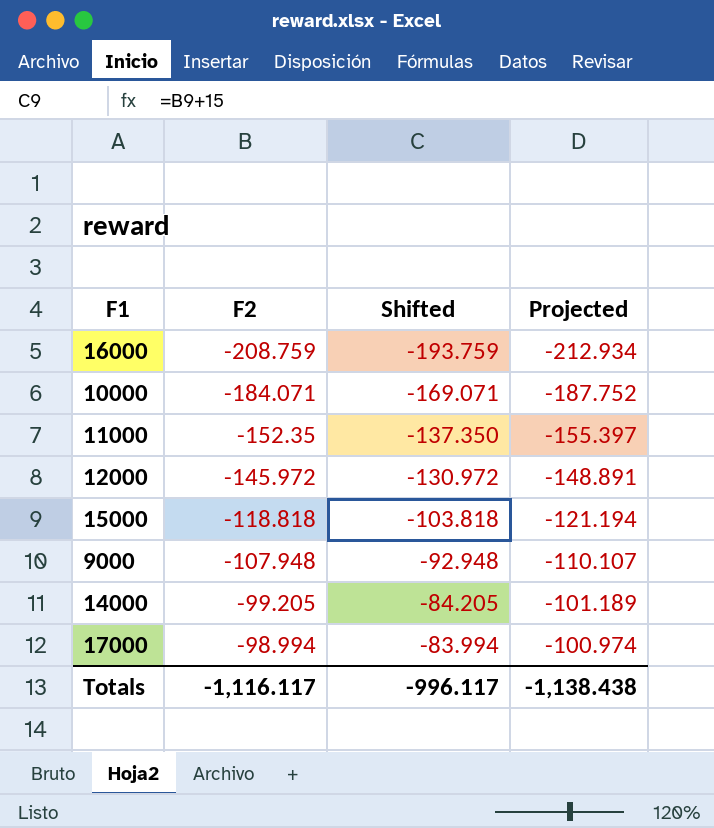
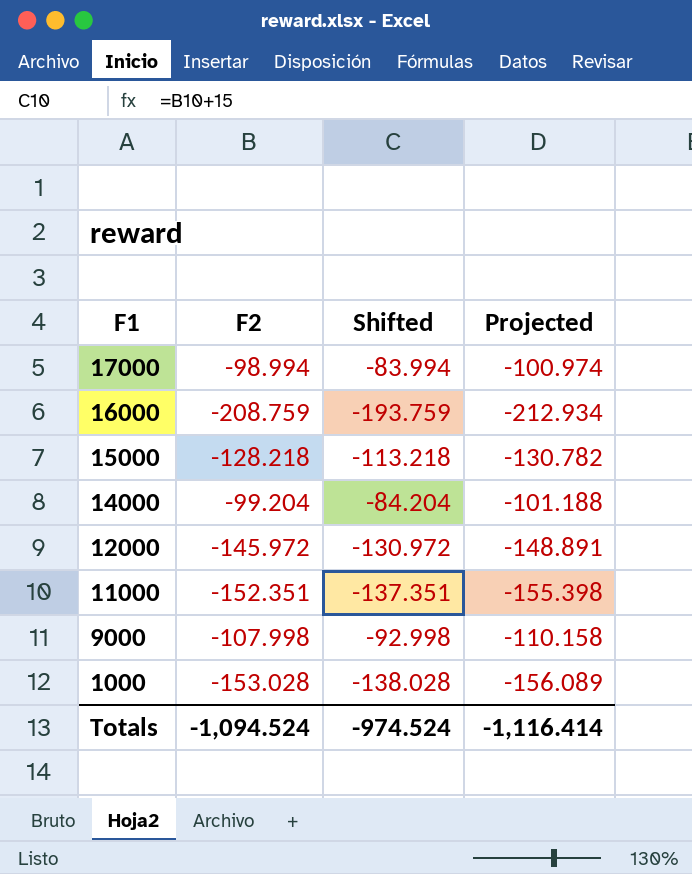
row order: F2 ascending -> F1 descending
row 10000: -184.071 | -169.071 | -187.752 -> none
15000 | F2: -118.818 -> -128.218
15000 | Shifted: -103.818 -> -113.218
15000 | Projected: -121.194 -> -130.782
14000 | F2: -99.205 -> -99.204
14000 | Shifted: -84.205 -> -84.204
14000 | Projected: -101.189 -> -101.188
11000 | F2: -152.35 -> -152.351
11000 | Shifted: -137.350 -> -137.351
11000 | Projected: -155.397 -> -155.398
9000 | F2: -107.948 -> -107.998
9000 | Shifted: -92.948 -> -92.998
9000 | Projected: -110.107 -> -110.158
row 1000: none -> -153.028 | -138.028 | -156.089
Totals | F2: -1,116.117 -> -1,094.524
Totals | Shifted: -996.117 -> -974.524
Totals | Projected: -1,138.438 -> -1,116.414

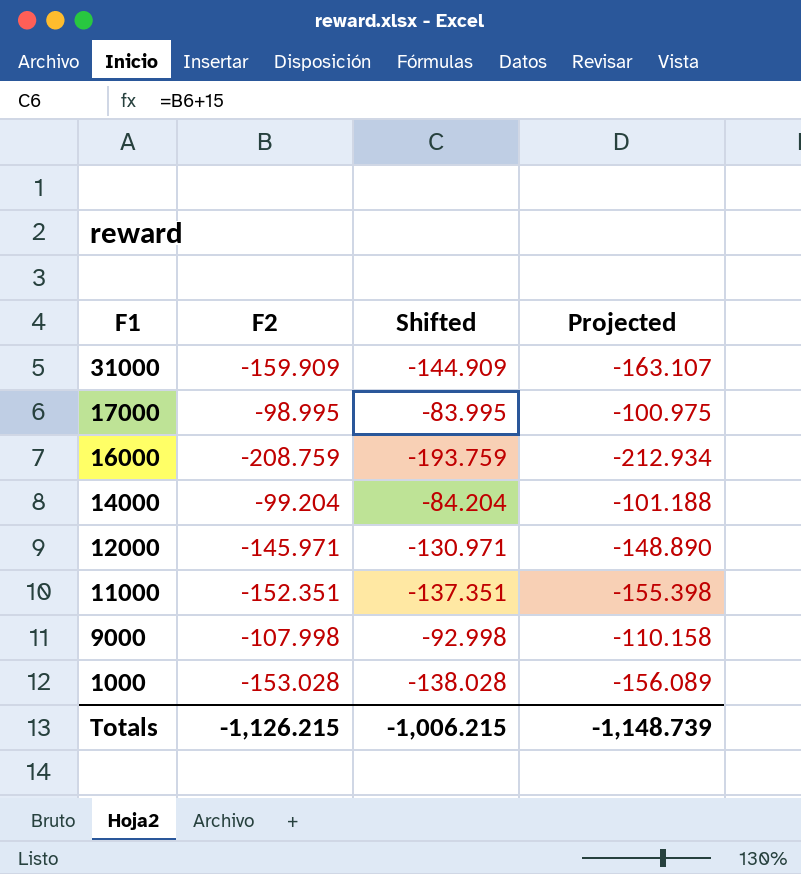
row 15000: -128.218 | -113.218 | -130.782 -> none
row 31000: none -> -159.909 | -144.909 | -163.107
17000 | F2: -98.994 -> -98.995
17000 | Shifted: -83.994 -> -83.995
17000 | Projected: -100.974 -> -100.975
12000 | F2: -145.972 -> -145.971
12000 | Shifted: -130.972 -> -130.971
12000 | Projected: -148.891 -> -148.890
Totals | F2: -1,094.524 -> -1,126.215
Totals | Shifted: -974.524 -> -1,006.215
Totals | Projected: -1,116.414 -> -1,148.739

